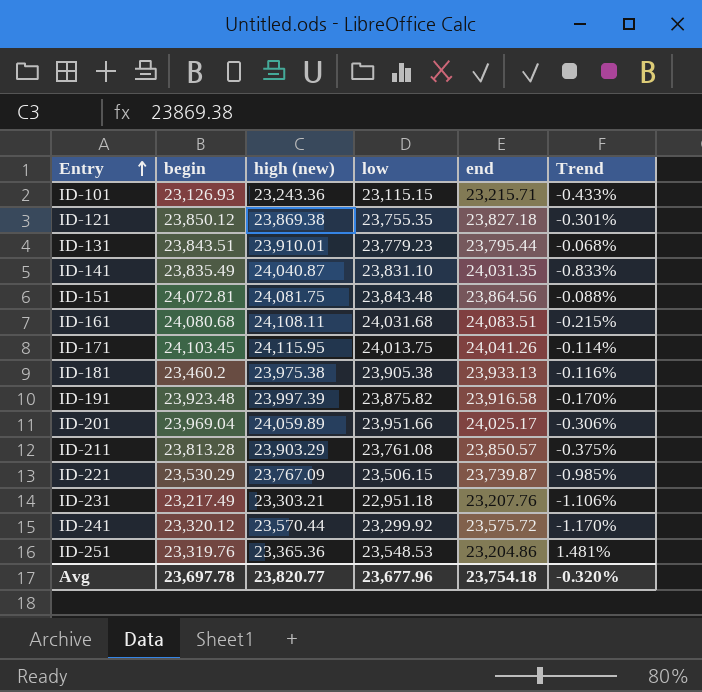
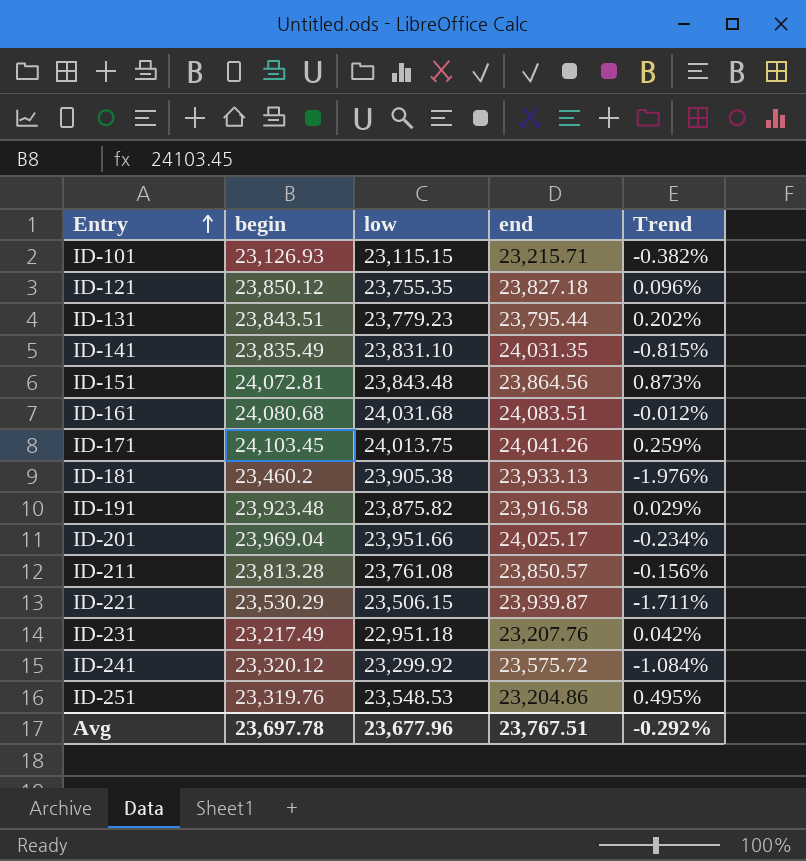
column high (new) | position: 3 -> none
column Trend | formula: ([low] - [end]) / [end] -> ([begin] - [end]) / [end]
ID-221 | end: 23,739.87 -> 23,939.87
Avg | end: 23,754.18 -> 23,767.51
Avg | Trend: -0.320% -> -0.292%

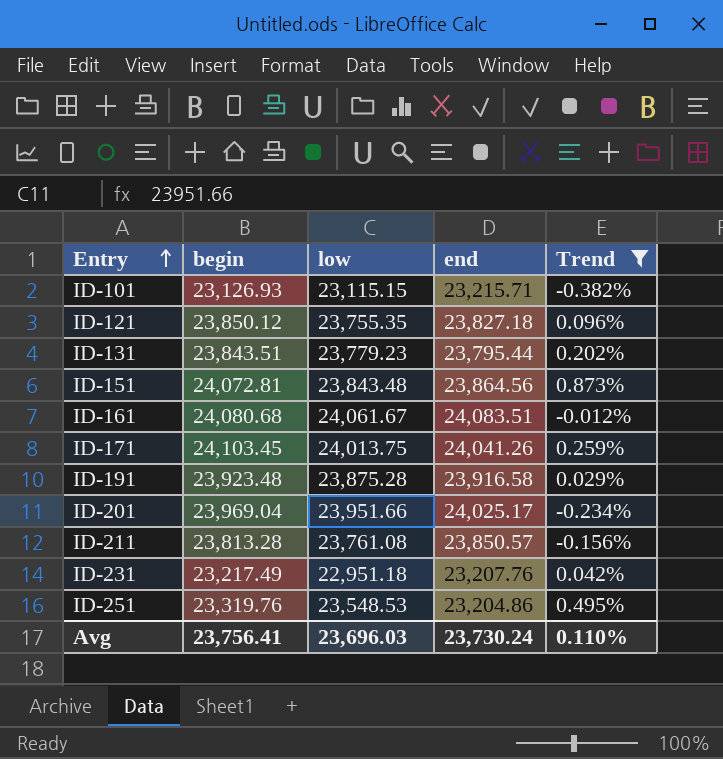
filter: none -> Trend >= -0.382%
ID-161 | low: 24,031.68 -> 24,061.67
ID-191 | low: 23,875.82 -> 23,875.28
Avg | begin: 23,697.78 -> 23,756.41
Avg | low: 23,677.96 -> 23,696.03
Avg | end: 23,767.51 -> 23,730.24
Avg | Trend: -0.292% -> 0.110%

